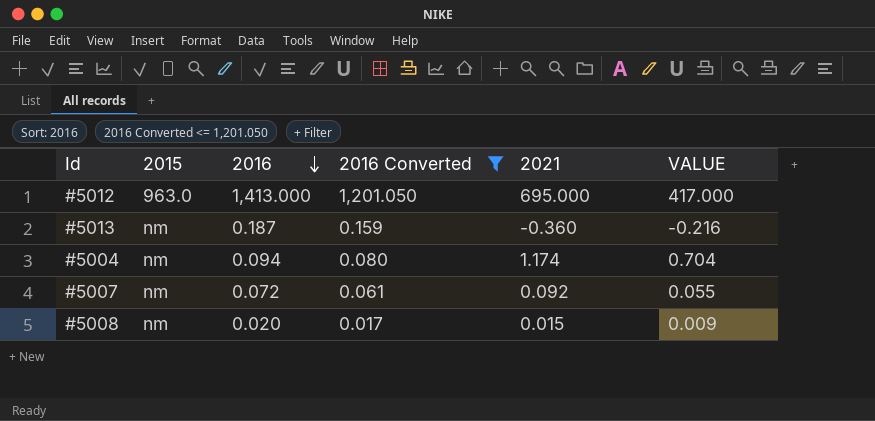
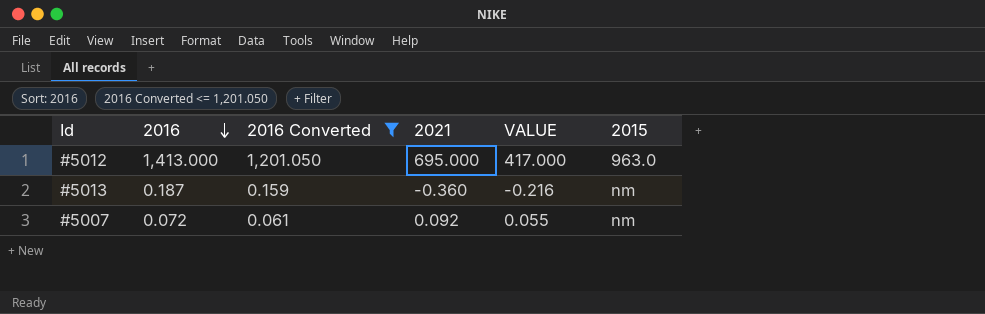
column 2015 | position: 2 -> 6
row #5004: nm | 0.094 | 0.080 | 1.174 | 0.704 -> none
row #5008: nm | 0.020 | 0.017 | 0.015 | 0.009 -> none

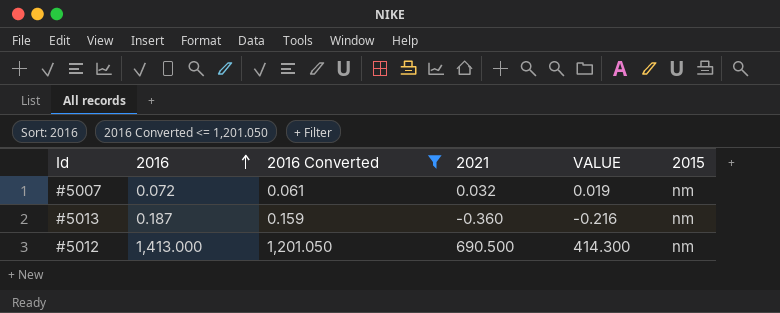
row order: 2016 descending -> 2016 ascending
#5007 | 2021: 0.092 -> 0.032
#5007 | VALUE: 0.055 -> 0.019
#5012 | 2021: 695.000 -> 690.500
#5012 | VALUE: 417.000 -> 414.300
#5012 | 2015: 963.0 -> nm

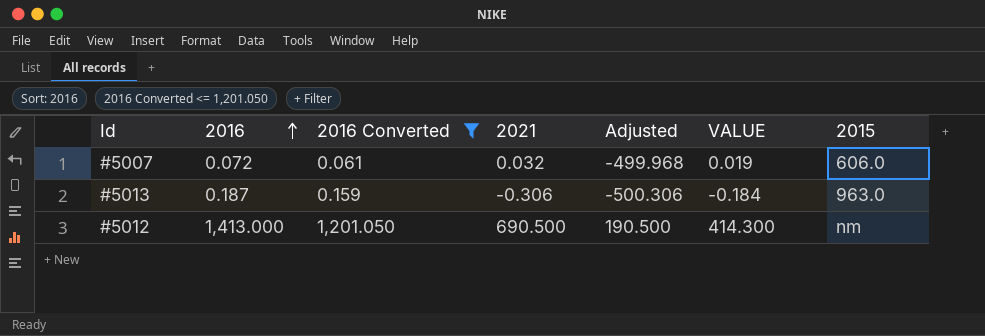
column Adjusted | formula: none -> [2021] - 500
#5007 | 2015: nm -> 606.0
#5013 | 2021: -0.360 -> -0.306
#5013 | VALUE: -0.216 -> -0.184
#5013 | 2015: nm -> 963.0

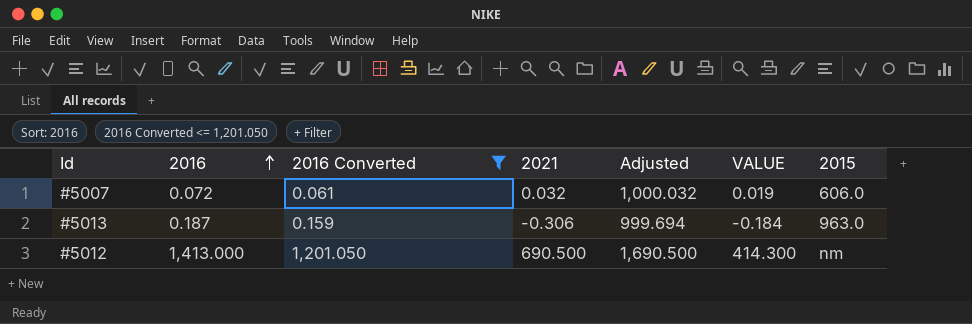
column Adjusted | formula: [2021] - 500 -> [2021] + 1000

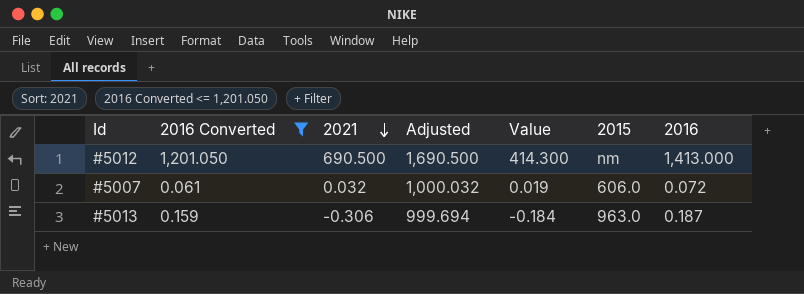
row order: 2016 ascending -> 2021 descending
column name: VALUE -> Value
column 2016 | position: 2 -> 7

